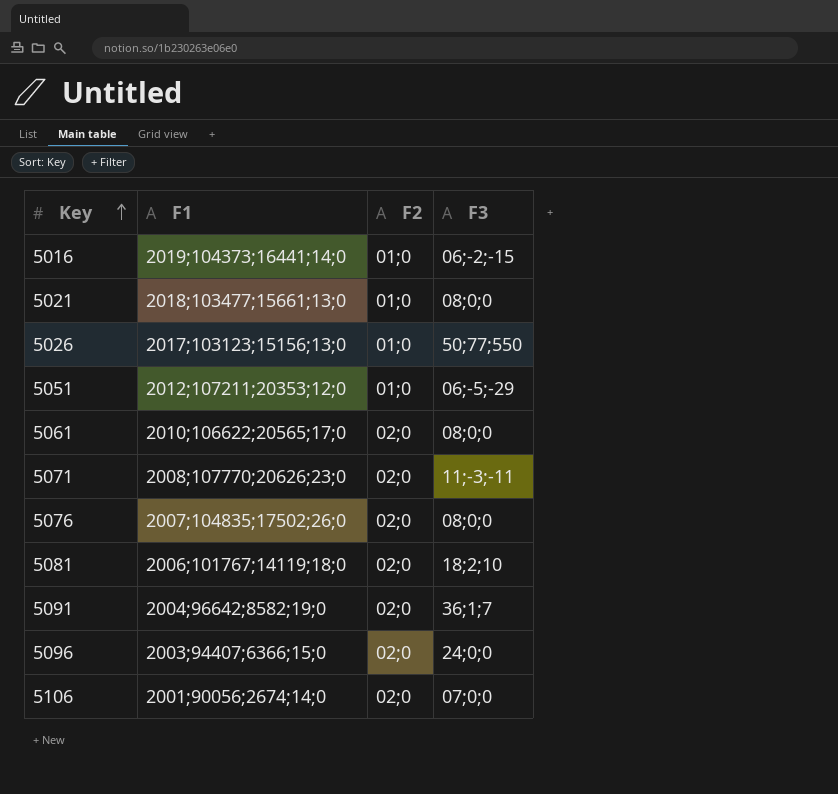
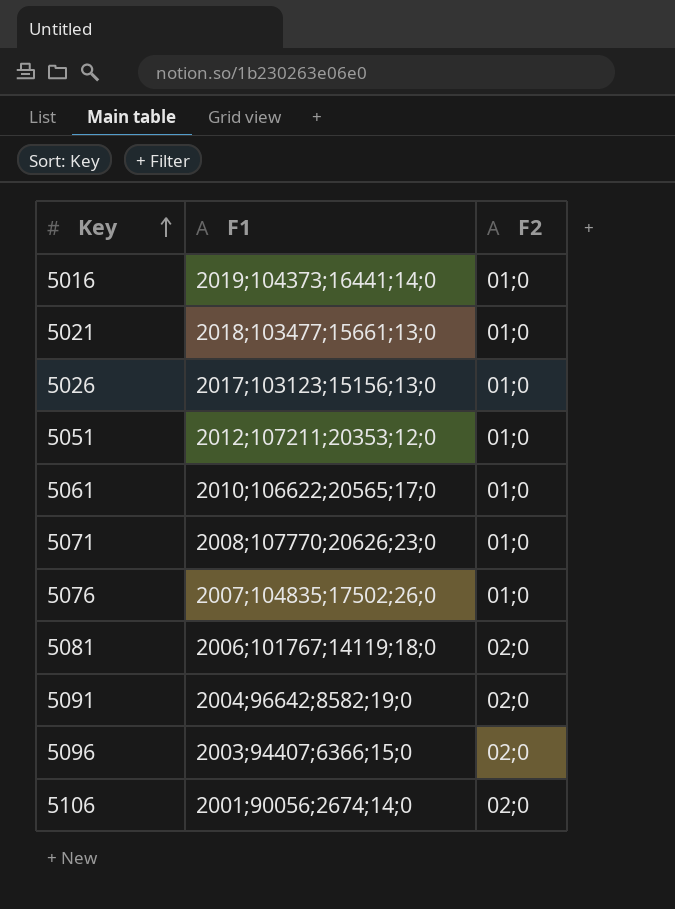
column F3 | position: 4 -> none
5061 | F2: 02;0 -> 01;0
5071 | F2: 02;0 -> 01;0
5076 | F2: 02;0 -> 01;0

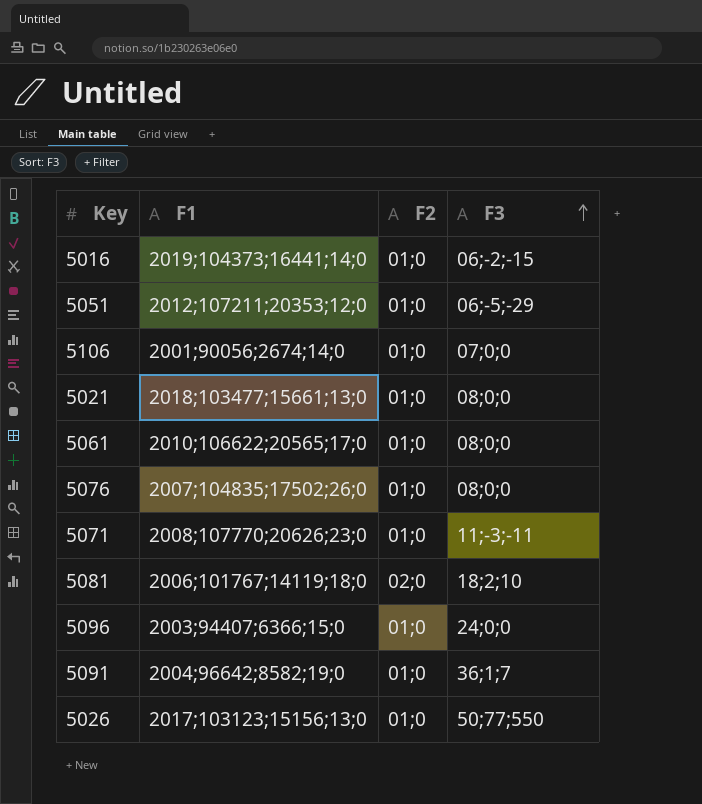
row order: Key ascending -> F3 ascending
column F3 | position: none -> 4
5106 | F2: 02;0 -> 01;0
5096 | F2: 02;0 -> 01;0
5091 | F2: 02;0 -> 01;0

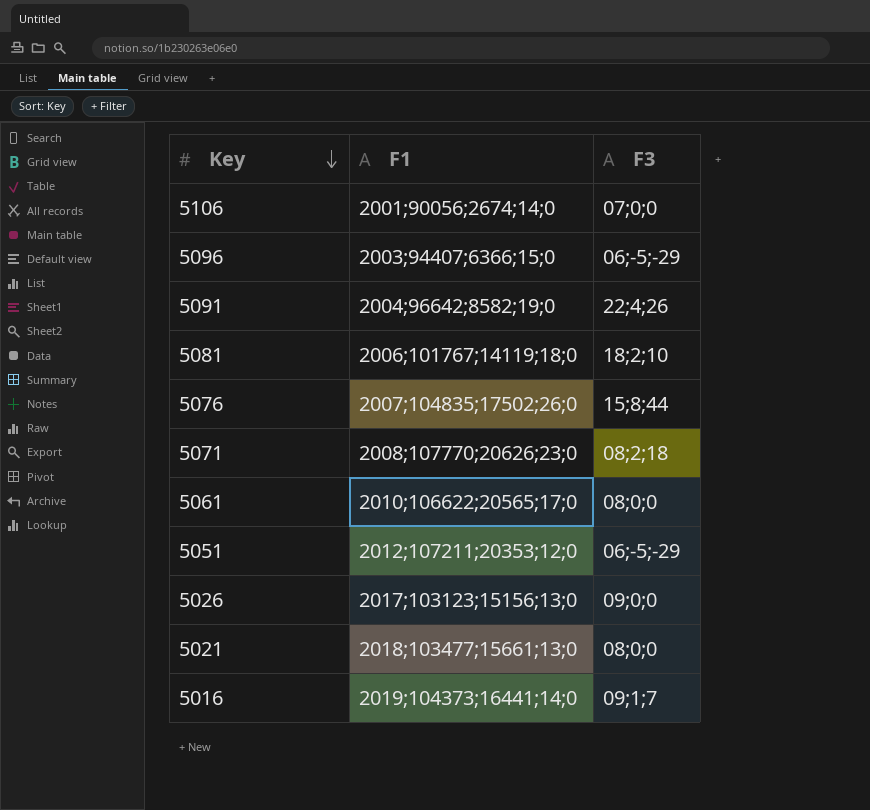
row order: F3 ascending -> Key descending
column F2 | position: 3 -> none
5096 | F3: 24;0;0 -> 06;-5;-29
5091 | F3: 36;1;7 -> 22;4;26
5076 | F3: 08;0;0 -> 15;8;44
5071 | F3: 11;-3;-11 -> 08;2;18
5026 | F3: 50;77;550 -> 09;0;0
5016 | F3: 06;-2;-15 -> 09;1;7

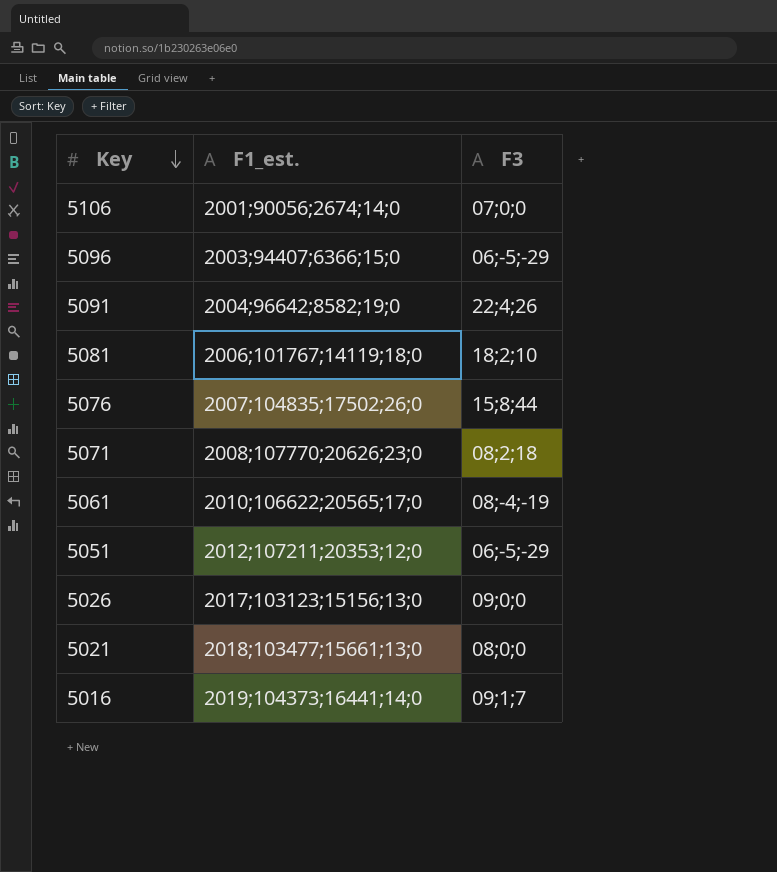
column name: F1 -> F1_est.
5061 | F3: 08;0;0 -> 08;-4;-19

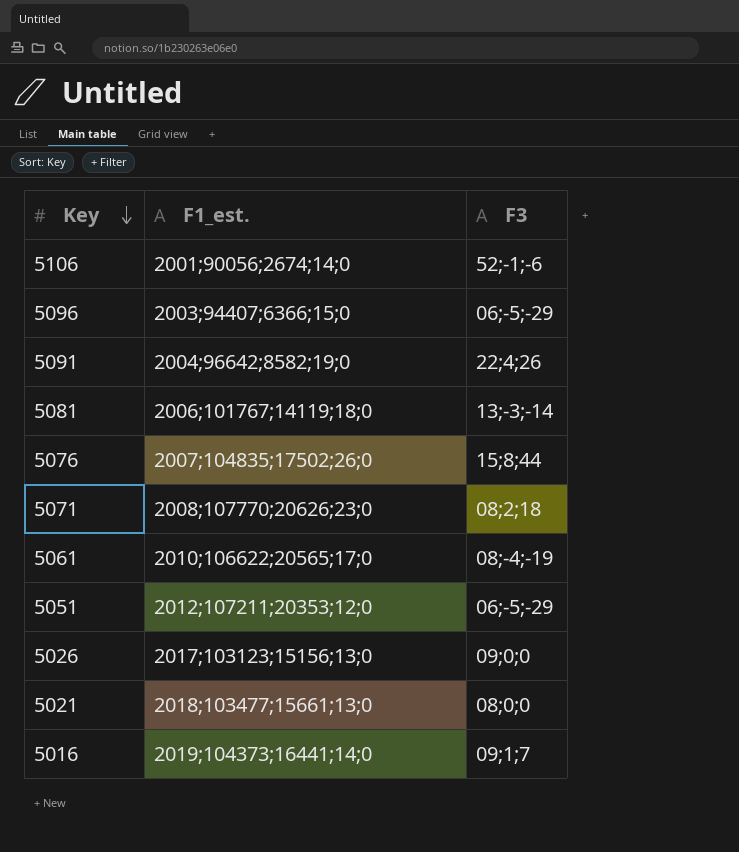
5106 | F3: 07;0;0 -> 52;-1;-6
5081 | F3: 18;2;10 -> 13;-3;-14

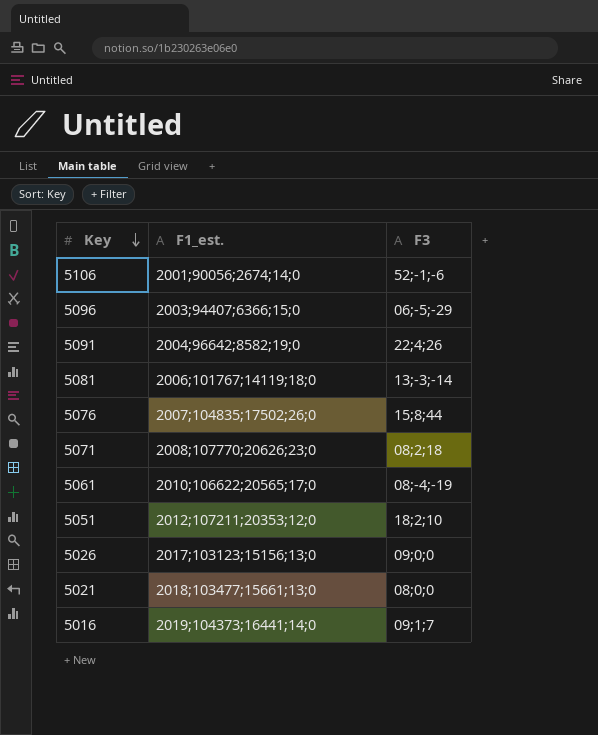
5051 | F3: 06;-5;-29 -> 18;2;10

